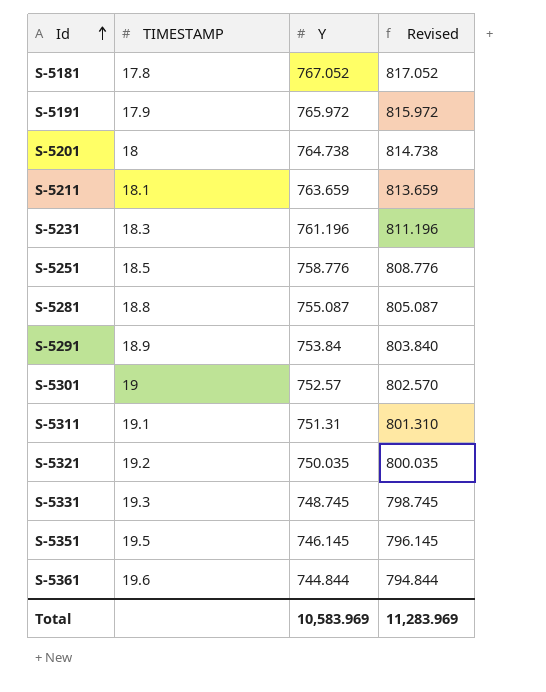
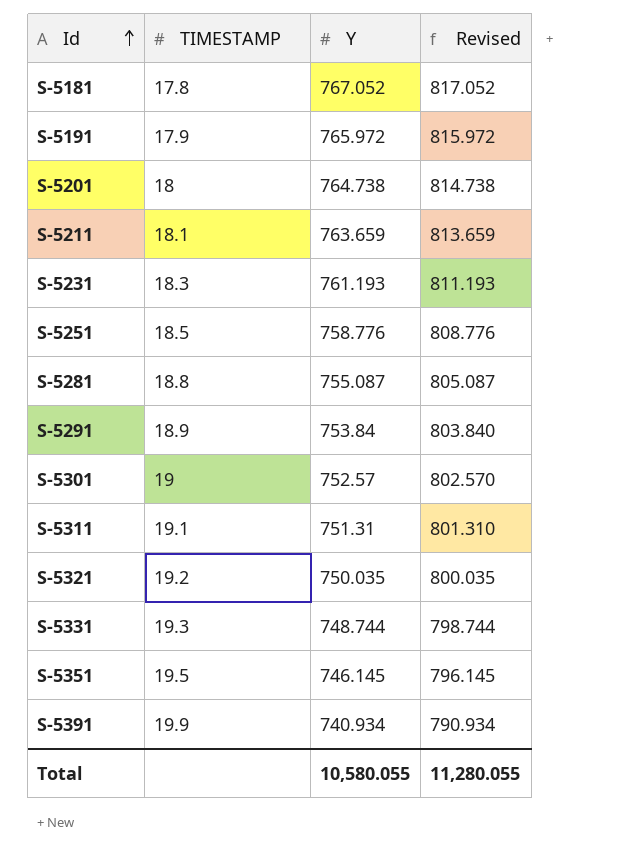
row S-5361: 19.6 | 744.844 | 794.844 -> none
S-5231 | Y: 761.196 -> 761.193
S-5231 | Revised: 811.196 -> 811.193
S-5331 | Y: 748.745 -> 748.744
S-5331 | Revised: 798.745 -> 798.744
row S-5391: none -> 19.9 | 740.934 | 790.934
Total | Y: 10,583.969 -> 10,580.055
Total | Revised: 11,283.969 -> 11,280.055

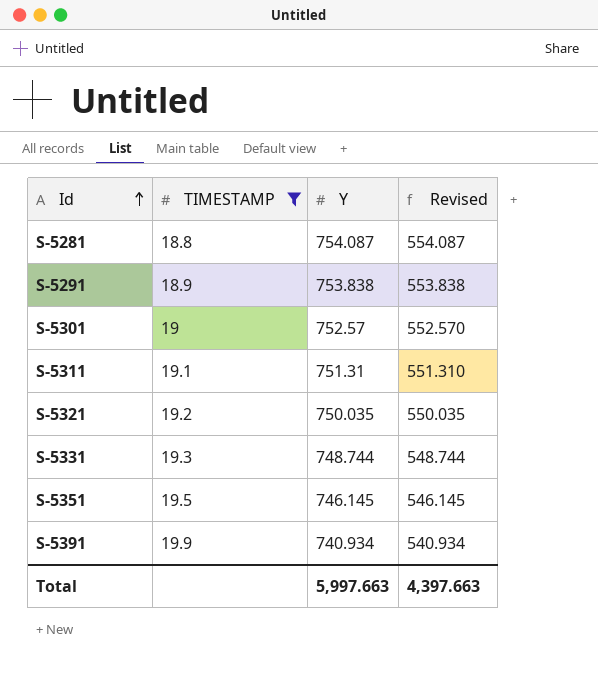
filter: none -> TIMESTAMP >= 18.8
column Revised | formula: [Y] + 50 -> [Y] - 200
S-5281 | Y: 755.087 -> 754.087
S-5291 | Y: 753.84 -> 753.838
Total | Y: 10,580.055 -> 5,997.663
Total | Revised: 11,280.055 -> 4,397.663

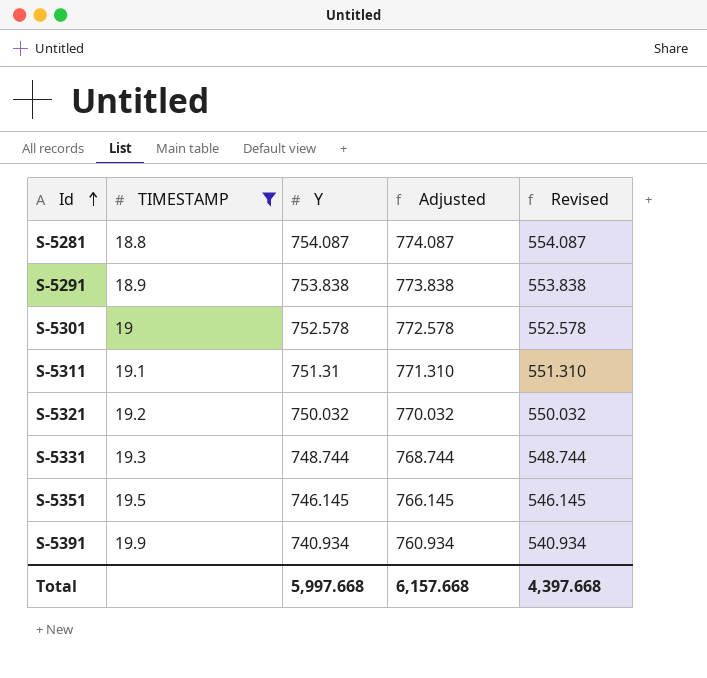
column Adjusted | formula: none -> [Y] + 20
S-5301 | Y: 752.57 -> 752.578
S-5301 | Revised: 552.570 -> 552.578
S-5321 | Y: 750.035 -> 750.032
S-5321 | Revised: 550.035 -> 550.032
Total | Y: 5,997.663 -> 5,997.668
Total | Revised: 4,397.663 -> 4,397.668

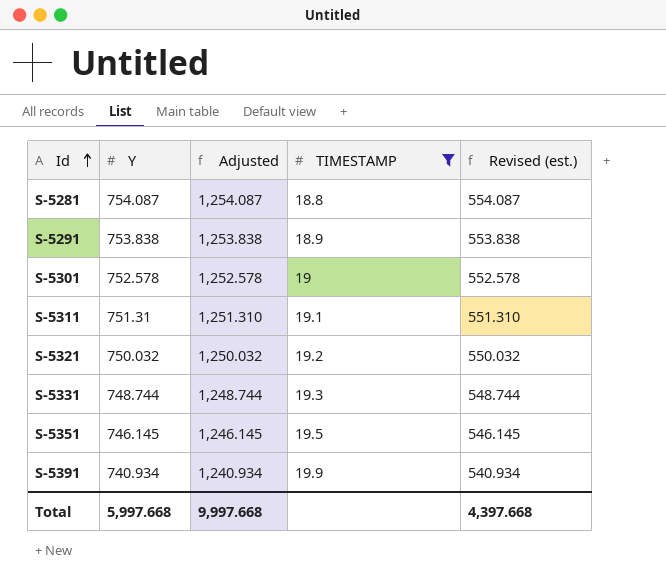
column Adjusted | formula: [Y] + 20 -> [Y] + 500
column TIMESTAMP | position: 2 -> 4
column name: Revised -> Revised (est.)
Total | Adjusted: 6,157.668 -> 9,997.668

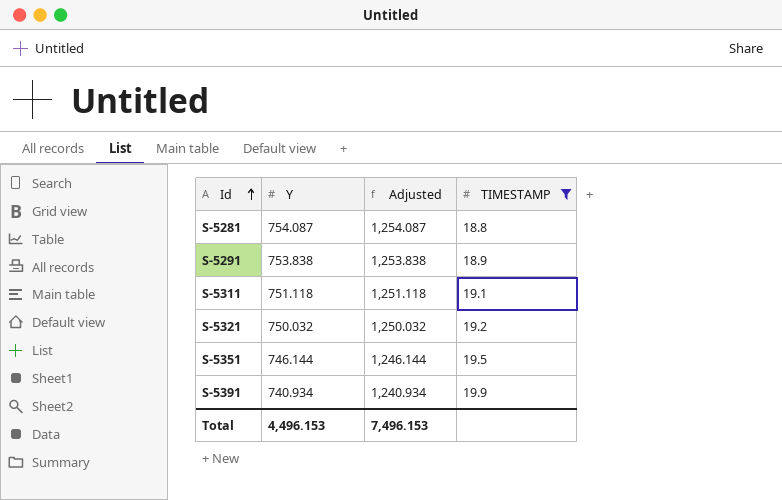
column Revised (est.) | formula: [Y] - 200 -> none
row S-5301: 752.578 | 1,252.578 | 19 | 552.578 -> none
row S-5331: 748.744 | 1,248.744 | 19.3 | 548.744 -> none
S-5311 | Y: 751.31 -> 751.118
S-5311 | Adjusted: 1,251.310 -> 1,251.118
S-5351 | Y: 746.145 -> 746.144
S-5351 | Adjusted: 1,246.145 -> 1,246.144
Total | Y: 5,997.668 -> 4,496.153
Total | Adjusted: 9,997.668 -> 7,496.153

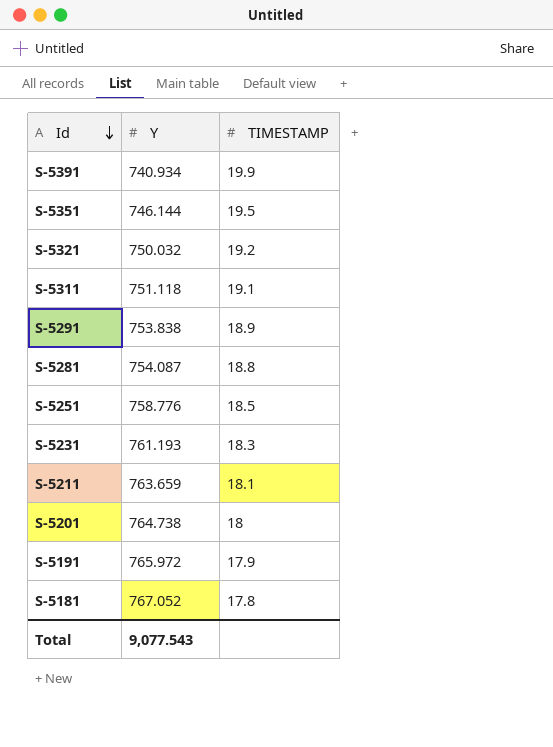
filter: TIMESTAMP >= 18.8 -> none
row order: Id ascending -> Id descending
column Adjusted | formula: [Y] + 500 -> none
Total | Y: 4,496.153 -> 9,077.543

